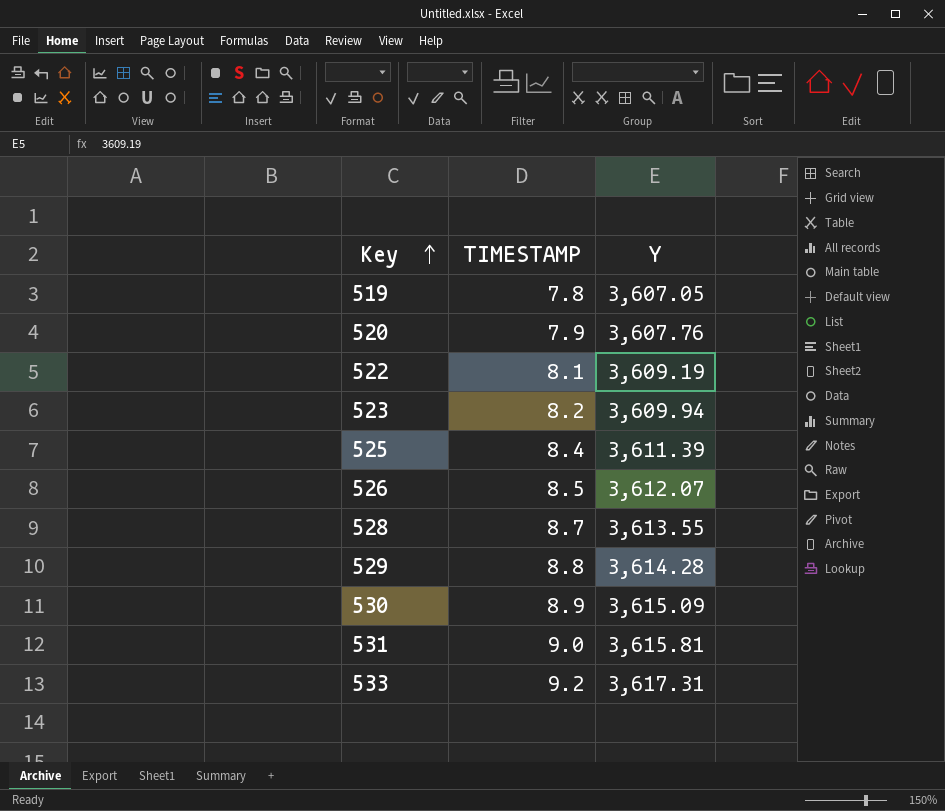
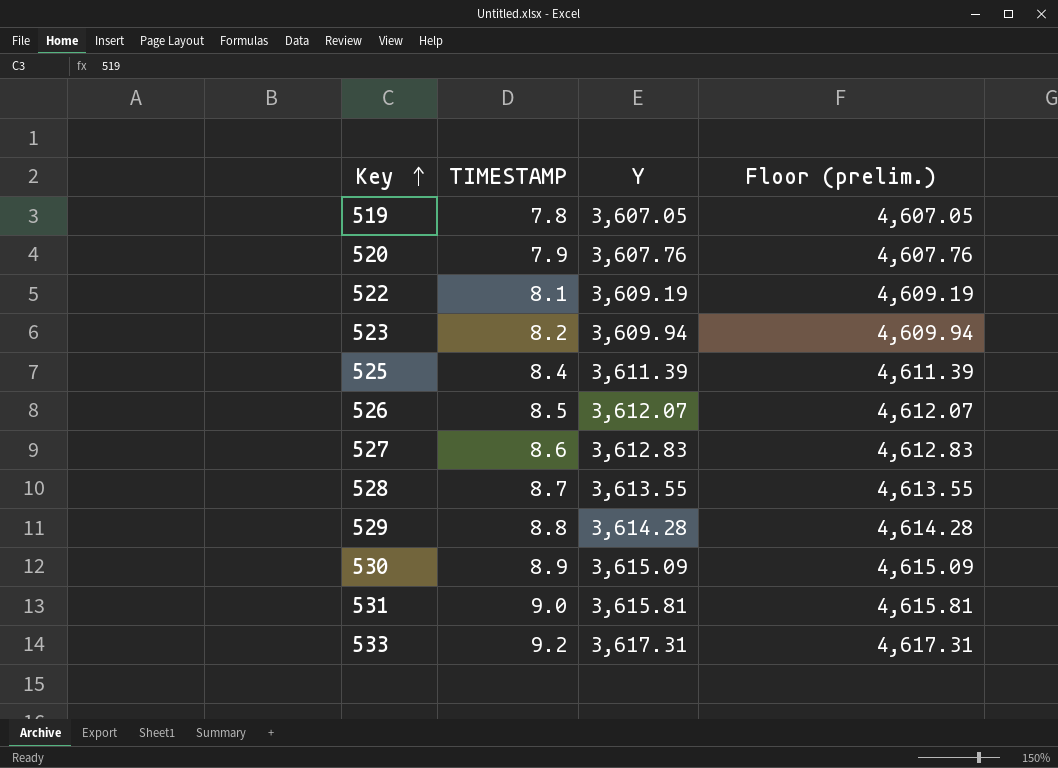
column Floor (prelim.) | formula: none -> [Y] + 1000
row 527: none -> 8.6 | 3,612.83 | 4,612.83

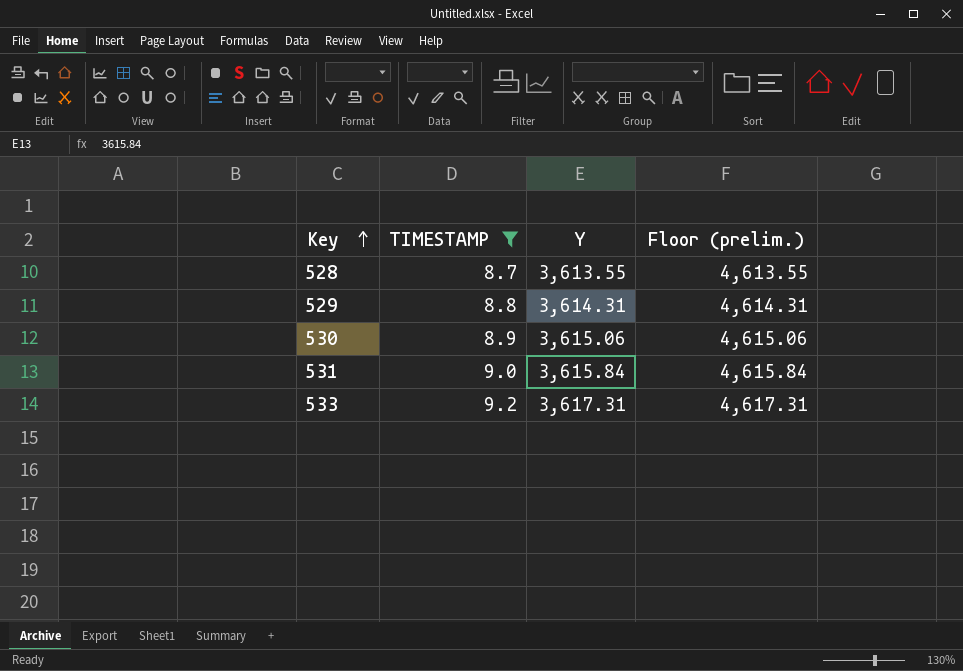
filter: none -> TIMESTAMP >= 8.7
529 | Y: 3,614.28 -> 3,614.31
529 | Floor (prelim.): 4,614.28 -> 4,614.31
530 | Y: 3,615.09 -> 3,615.06
530 | Floor (prelim.): 4,615.09 -> 4,615.06
531 | Y: 3,615.81 -> 3,615.84
531 | Floor (prelim.): 4,615.81 -> 4,615.84

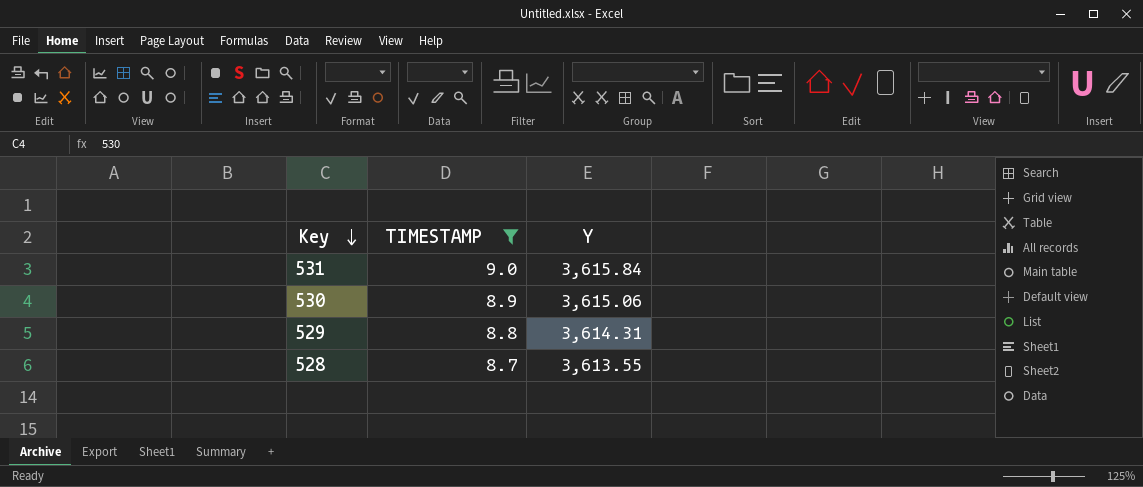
row order: Key ascending -> Key descending
column Floor (prelim.) | formula: [Y] + 1000 -> none
row 533: 9.2 | 3,617.31 | 4,617.31 -> none

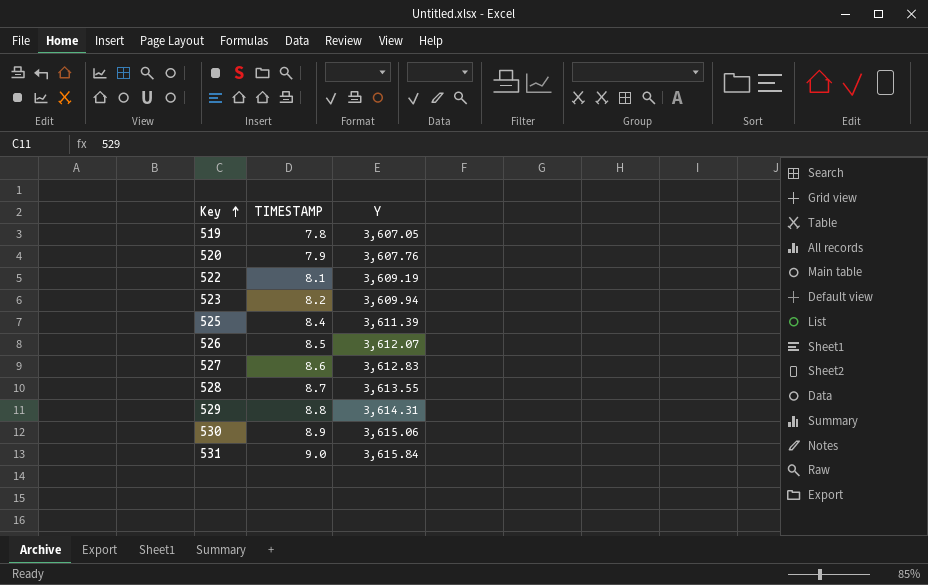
filter: TIMESTAMP >= 8.7 -> none
row order: Key descending -> Key ascending

